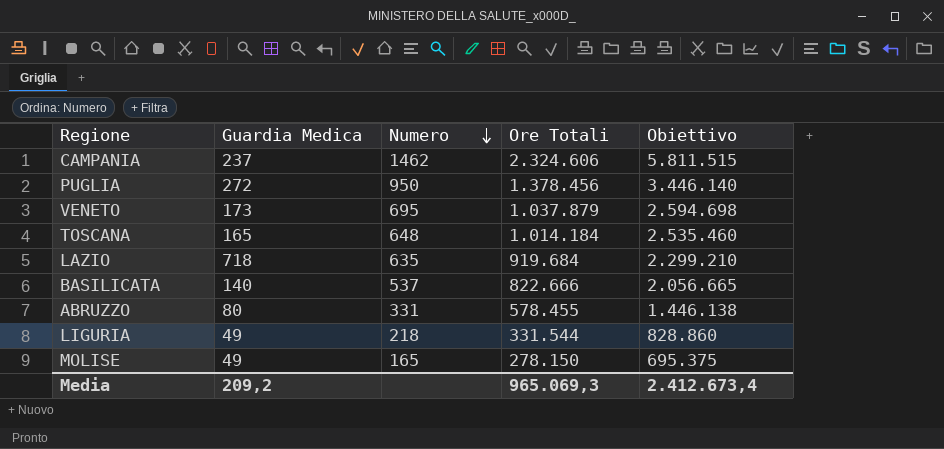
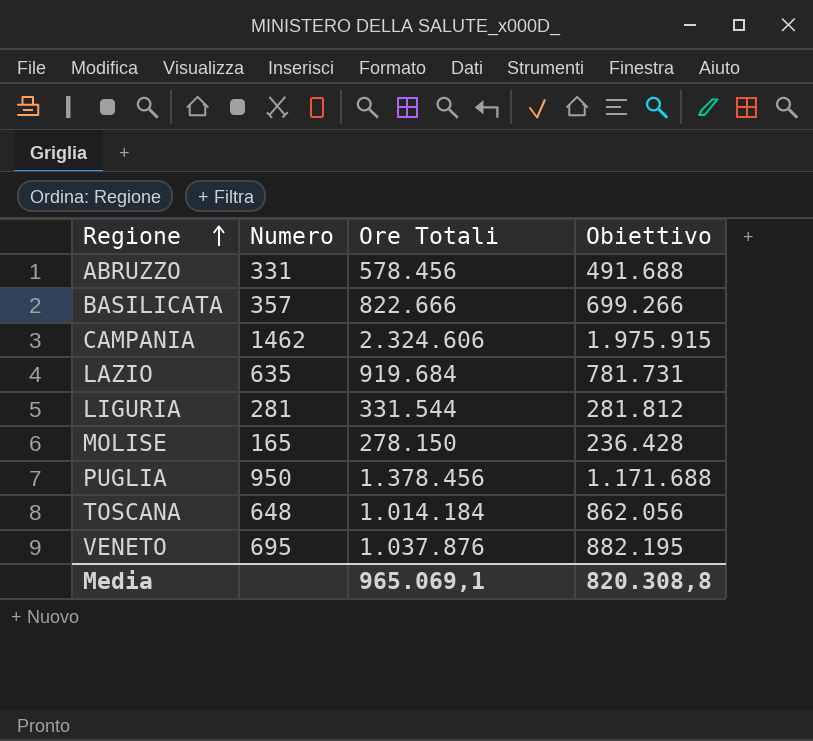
row order: Numero descending -> Regione ascending
column Guardia Medica | position: 2 -> none
column Obiettivo | formula: [Ore Totali] * 2,5 -> [Ore Totali] * 0,85
ABRUZZO | Ore Totali: 578.455 -> 578.456
BASILICATA | Numero: 537 -> 357
LIGURIA | Numero: 218 -> 281
VENETO | Ore Totali: 1.037.879 -> 1.037.876
Media | Ore Totali: 965.069,3 -> 965.069,1
Media | Obiettivo: 2.412.673,4 -> 820.308,8

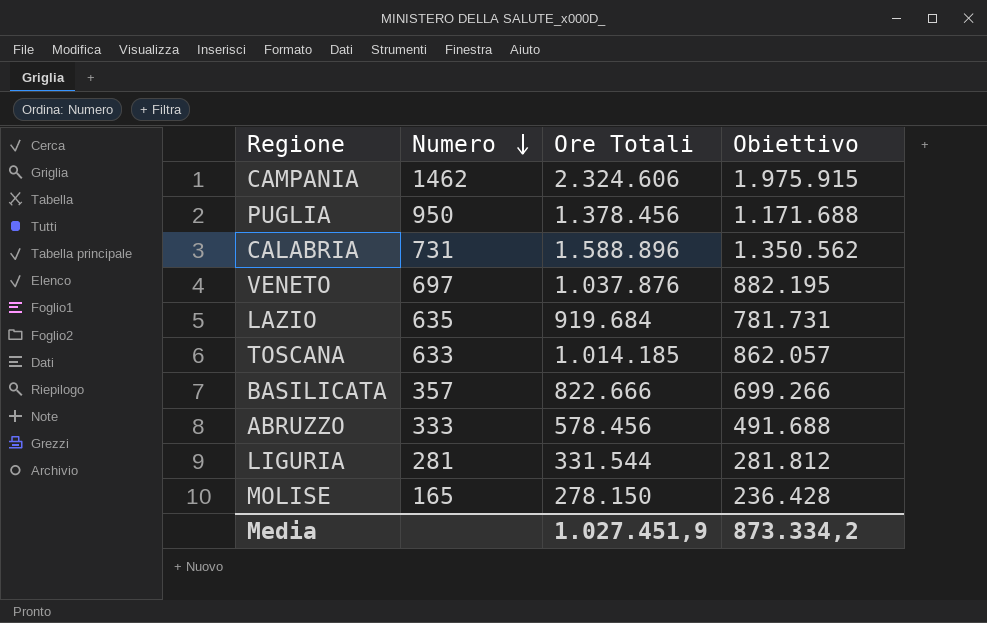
row order: Regione ascending -> Numero descending
row CALABRIA: none -> 731 | 1.588.896 | 1.350.562
VENETO | Numero: 695 -> 697
TOSCANA | Numero: 648 -> 633
TOSCANA | Ore Totali: 1.014.184 -> 1.014.185
TOSCANA | Obiettivo: 862.056 -> 862.057
ABRUZZO | Numero: 331 -> 333
Media | Ore Totali: 965.069,1 -> 1.027.451,9
Media | Obiettivo: 820.308,8 -> 873.334,2

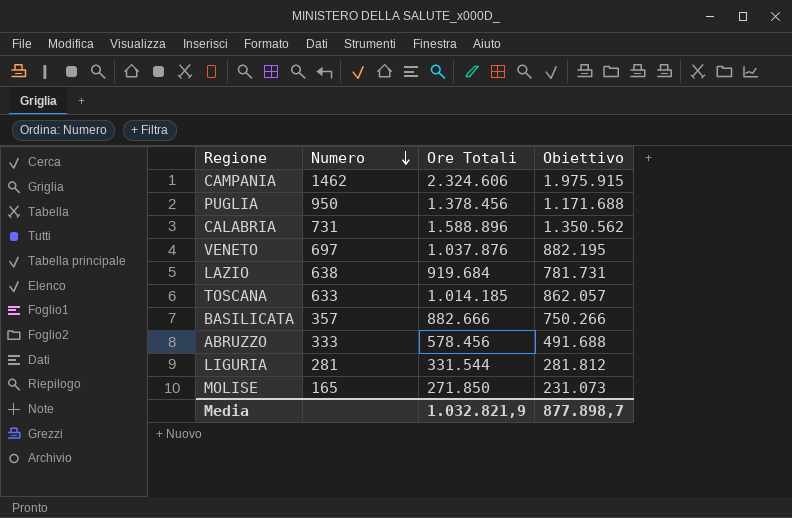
LAZIO | Numero: 635 -> 638
BASILICATA | Ore Totali: 822.666 -> 882.666
BASILICATA | Obiettivo: 699.266 -> 750.266
MOLISE | Ore Totali: 278.150 -> 271.850
MOLISE | Obiettivo: 236.428 -> 231.073
Media | Ore Totali: 1.027.451,9 -> 1.032.821,9
Media | Obiettivo: 873.334,2 -> 877.898,7

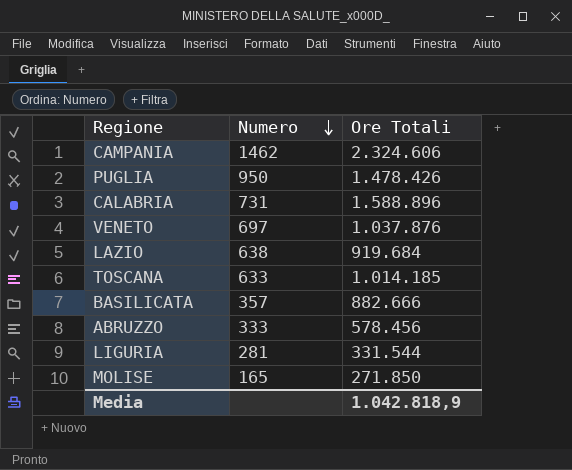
column Obiettivo | formula: [Ore Totali] * 0,85 -> none
PUGLIA | Ore Totali: 1.378.456 -> 1.478.426
Media | Ore Totali: 1.032.821,9 -> 1.042.818,9

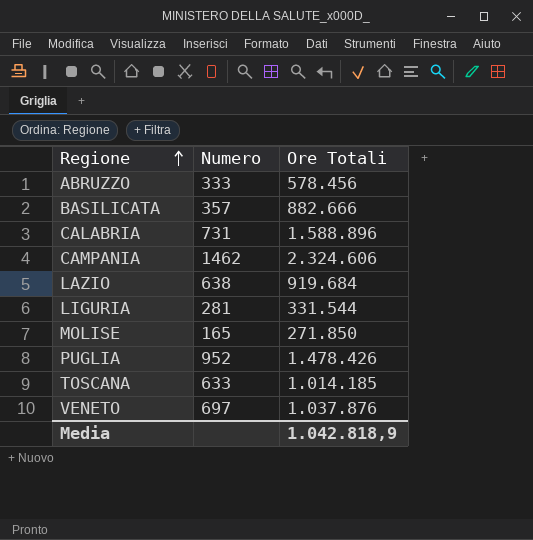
row order: Numero descending -> Regione ascending
PUGLIA | Numero: 950 -> 952

